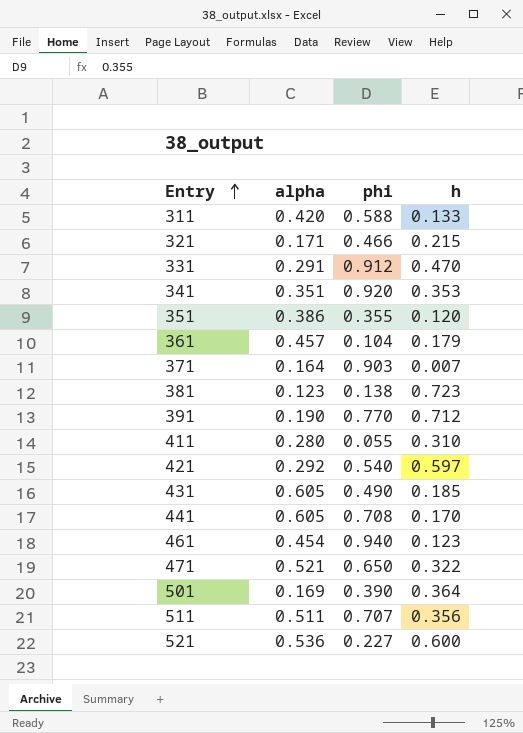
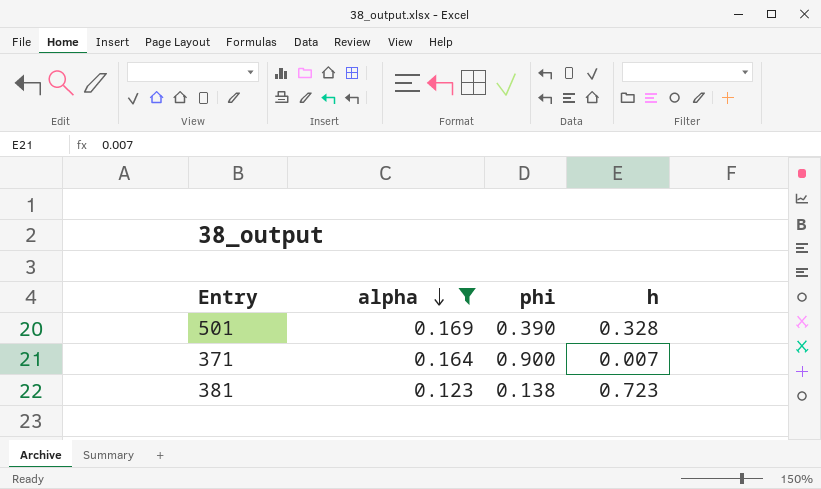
filter: none -> alpha <= 0.169
row order: Entry ascending -> alpha descending
501 | h: 0.364 -> 0.328
371 | phi: 0.903 -> 0.900

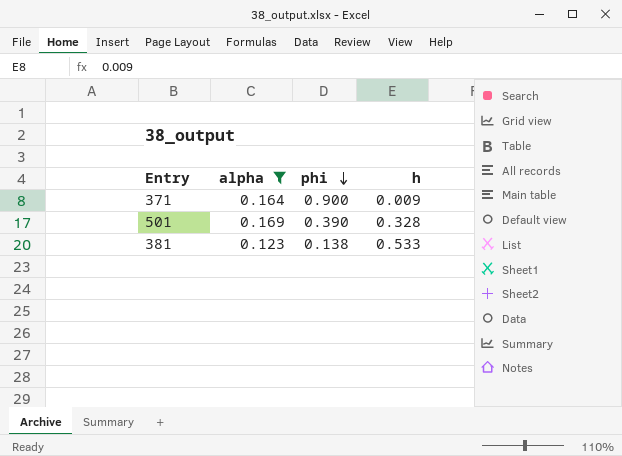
row order: alpha descending -> phi descending
371 | h: 0.007 -> 0.009
381 | h: 0.723 -> 0.533

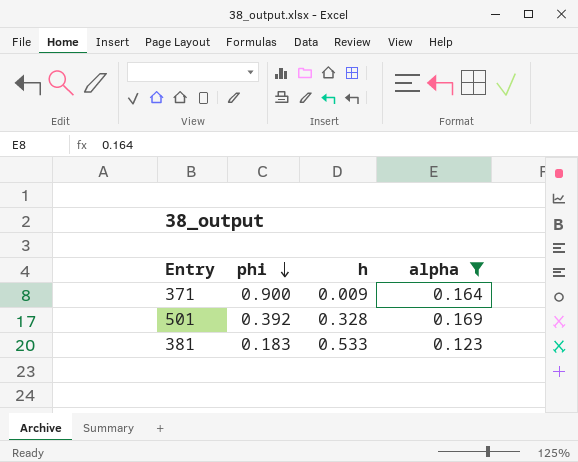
column alpha | position: 2 -> 4
501 | phi: 0.390 -> 0.392
381 | phi: 0.138 -> 0.183

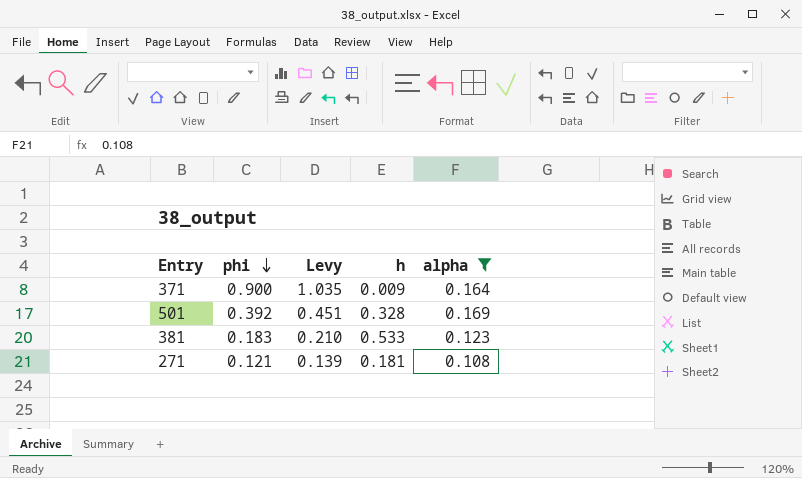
column Levy | formula: none -> [phi] * 1.15
row 271: none -> 0.121 | 0.139 | 0.181 | 0.108

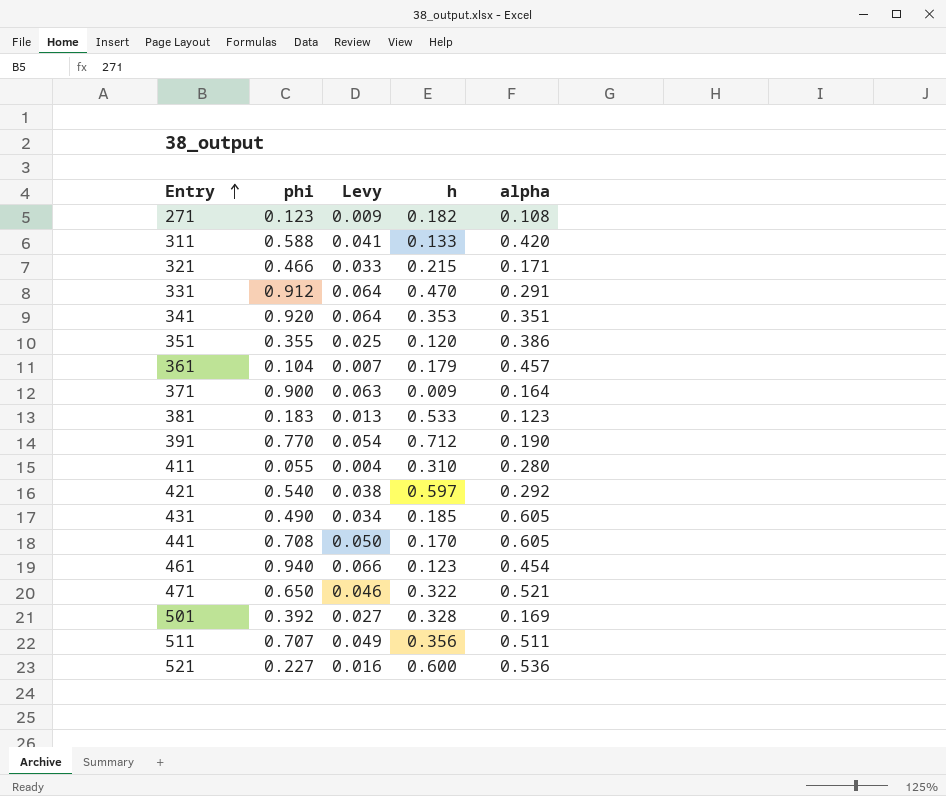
filter: alpha <= 0.169 -> none
row order: phi descending -> Entry ascending
column Levy | formula: [phi] * 1.15 -> [phi] * 0.07
271 | phi: 0.121 -> 0.123
271 | h: 0.181 -> 0.182

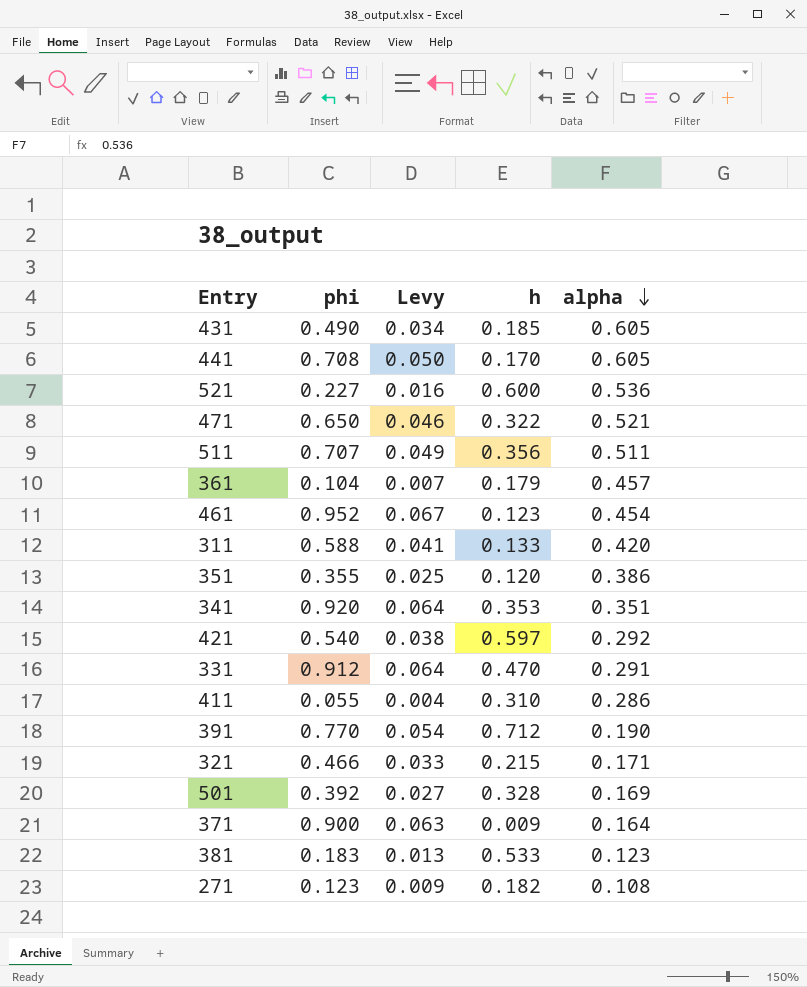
row order: Entry ascending -> alpha descending
461 | phi: 0.940 -> 0.952
461 | Levy: 0.066 -> 0.067
411 | alpha: 0.280 -> 0.286

